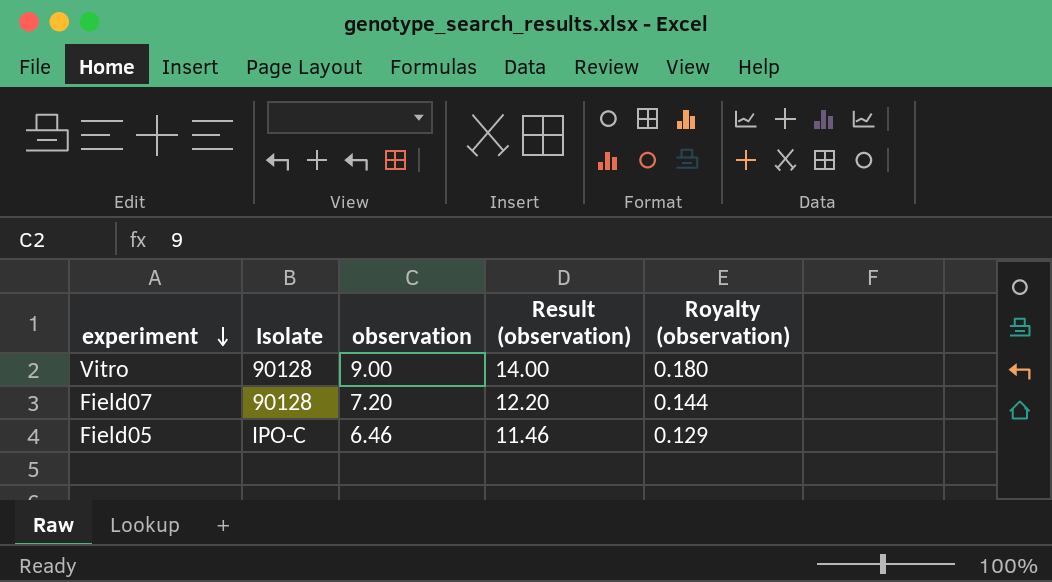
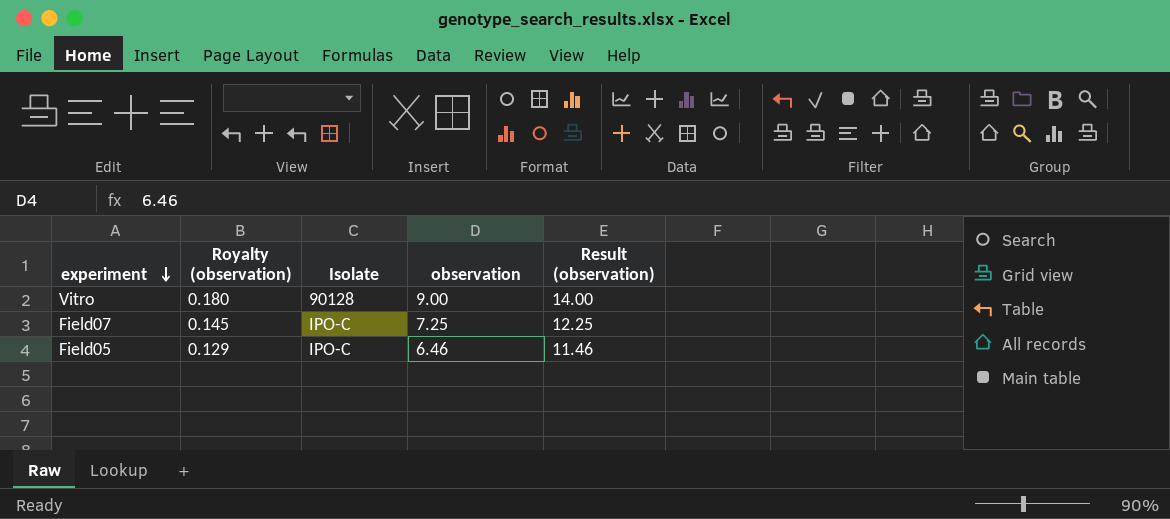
column Royalty (observation) | position: 5 -> 2
Field07 | Royalty (observation): 0.144 -> 0.145
Field07 | Isolate: 90128 -> IPO-C
Field07 | observation: 7.20 -> 7.25
Field07 | Result (observation): 12.20 -> 12.25

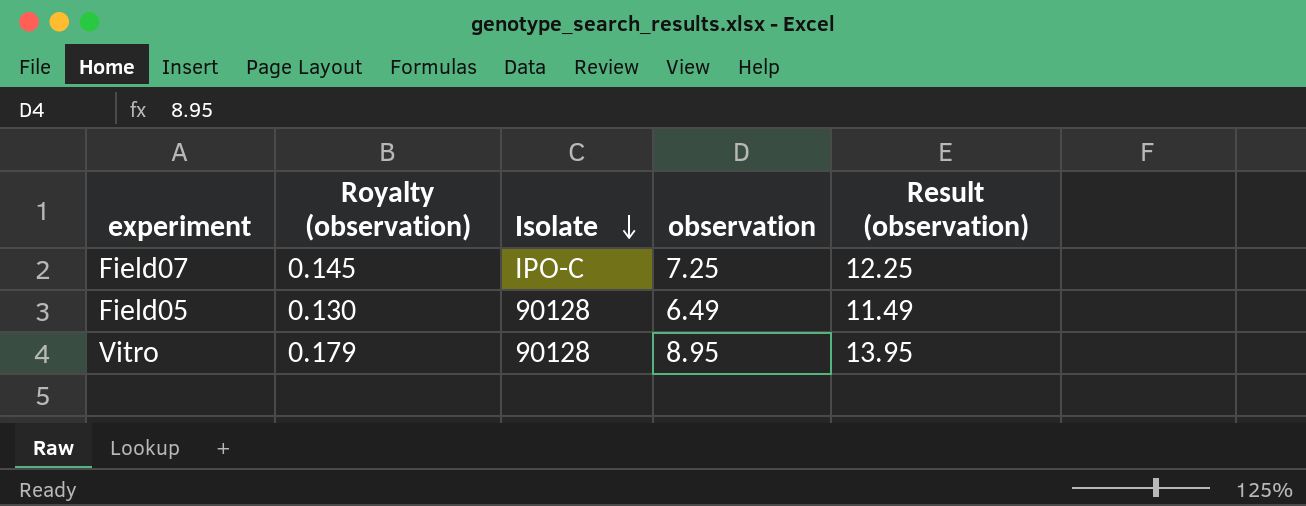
row order: experiment descending -> Isolate descending
Field05 | Royalty (observation): 0.129 -> 0.130
Field05 | Isolate: IPO-C -> 90128
Field05 | observation: 6.46 -> 6.49
Field05 | Result (observation): 11.46 -> 11.49
Vitro | Royalty (observation): 0.180 -> 0.179
Vitro | observation: 9.00 -> 8.95
Vitro | Result (observation): 14.00 -> 13.95

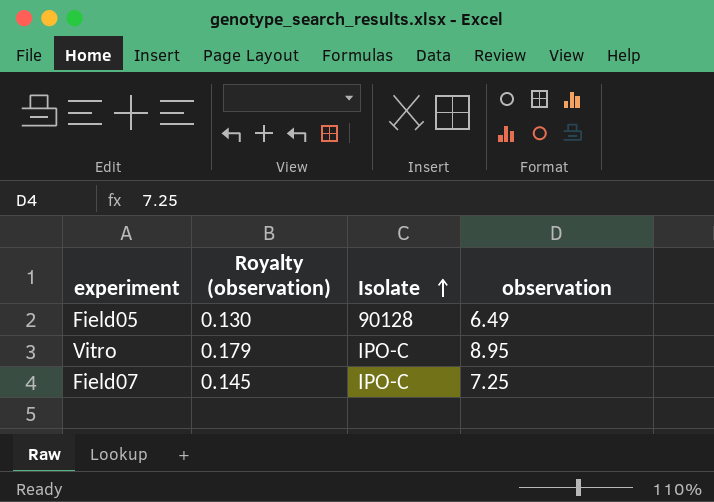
row order: Isolate descending -> Isolate ascending
column Result (observation) | formula: [observation] + 5 -> none
Vitro | Isolate: 90128 -> IPO-C

